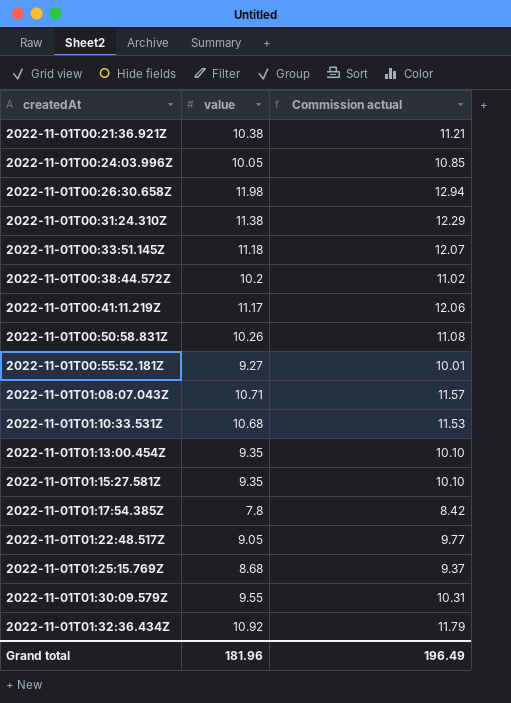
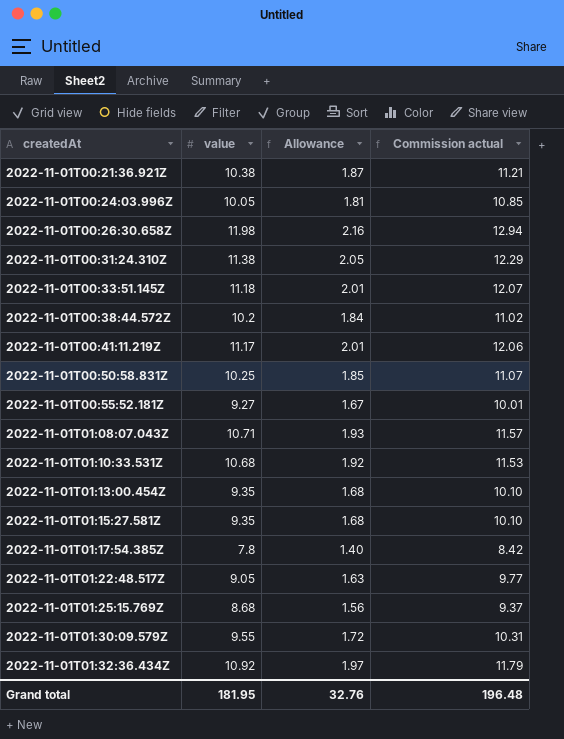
column Allowance | formula: none -> [value] * 0.18
2022-11-01T00:50:58.831Z | value: 10.26 -> 10.25
2022-11-01T00:50:58.831Z | Commission actual: 11.08 -> 11.07
Grand total | value: 181.96 -> 181.95
Grand total | Commission actual: 196.49 -> 196.48

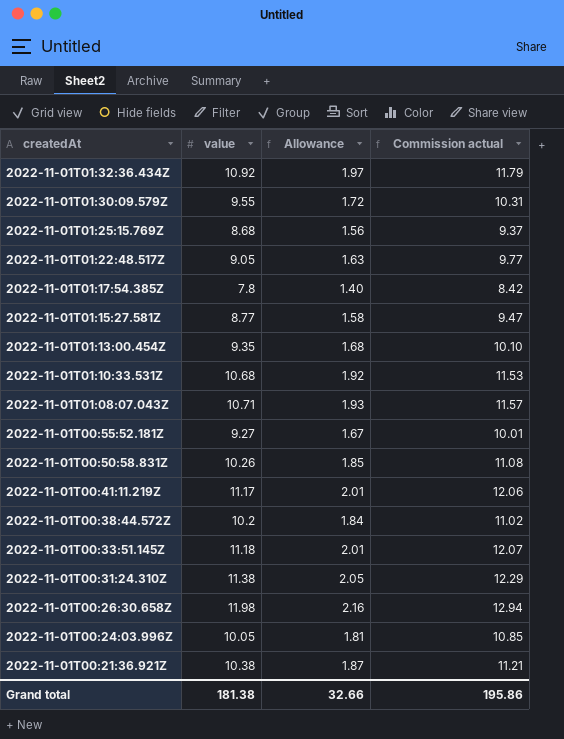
row order: createdAt ascending -> createdAt descending
2022-11-01T01:15:27.581Z | value: 9.35 -> 8.77
2022-11-01T01:15:27.581Z | Allowance: 1.68 -> 1.58
2022-11-01T01:15:27.581Z | Commission actual: 10.10 -> 9.47
2022-11-01T00:50:58.831Z | value: 10.25 -> 10.26
2022-11-01T00:50:58.831Z | Commission actual: 11.07 -> 11.08
Grand total | value: 181.95 -> 181.38
Grand total | Allowance: 32.76 -> 32.66
Grand total | Commission actual: 196.48 -> 195.86

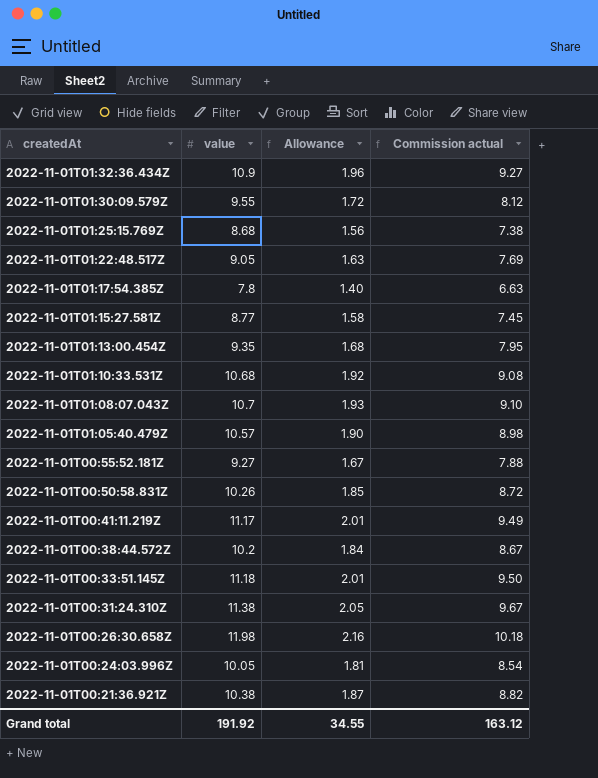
column Commission actual | formula: [value] * 1.08 -> [value] * 0.85
2022-11-01T01:32:36.434Z | value: 10.92 -> 10.9
2022-11-01T01:32:36.434Z | Allowance: 1.97 -> 1.96
2022-11-01T01:08:07.043Z | value: 10.71 -> 10.7
row 2022-11-01T01:05:40.479Z: none -> 10.57 | 1.90 | 8.98
Grand total | value: 181.38 -> 191.92
Grand total | Allowance: 32.66 -> 34.55
Grand total | Commission actual: 195.86 -> 163.12

